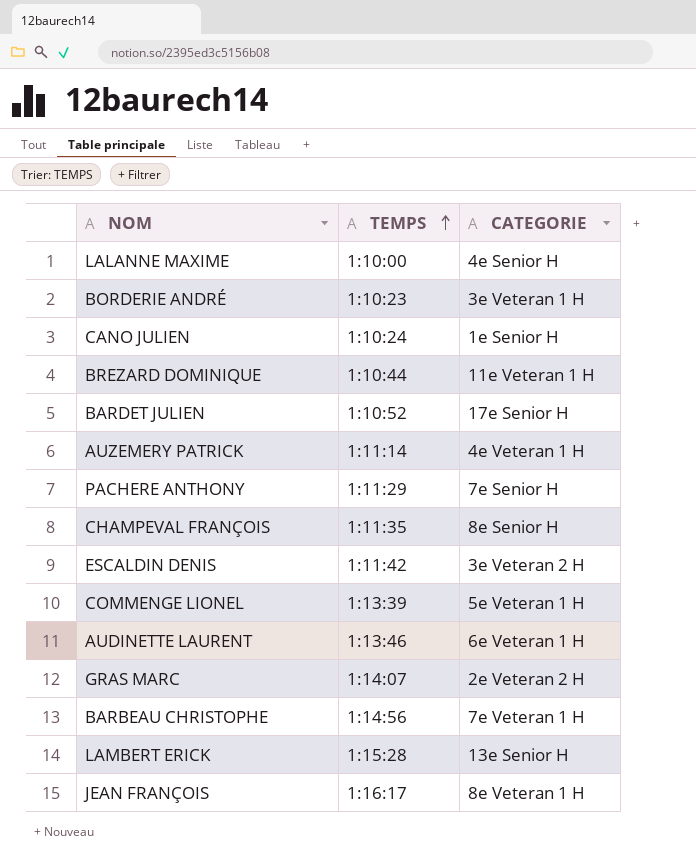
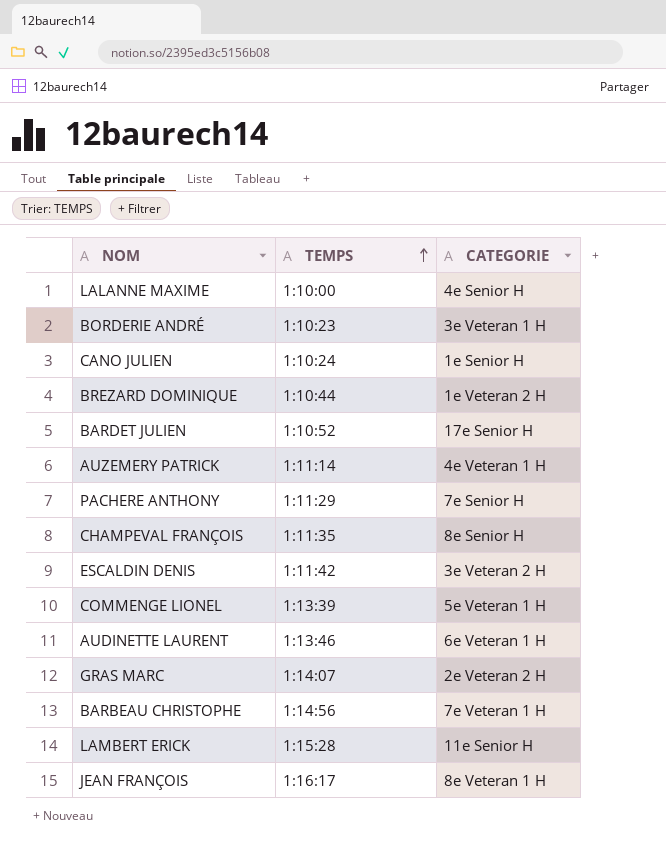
BREZARD DOMINIQUE | CATEGORIE: 11e Veteran 1 H -> 1e Veteran 2 H
LAMBERT ERICK | CATEGORIE: 13e Senior H -> 11e Senior H

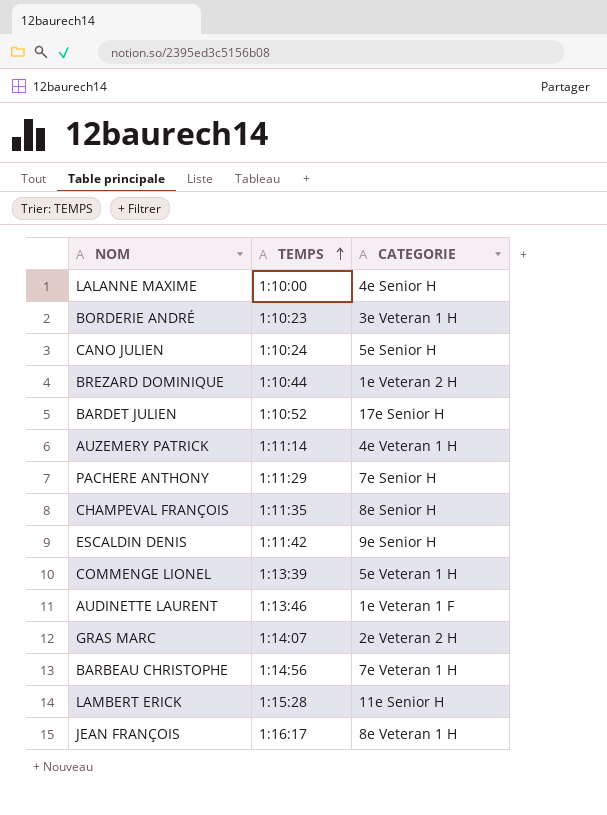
CANO JULIEN | CATEGORIE: 1e Senior H -> 5e Senior H
ESCALDIN DENIS | CATEGORIE: 3e Veteran 2 H -> 9e Senior H
AUDINETTE LAURENT | CATEGORIE: 6e Veteran 1 H -> 1e Veteran 1 F

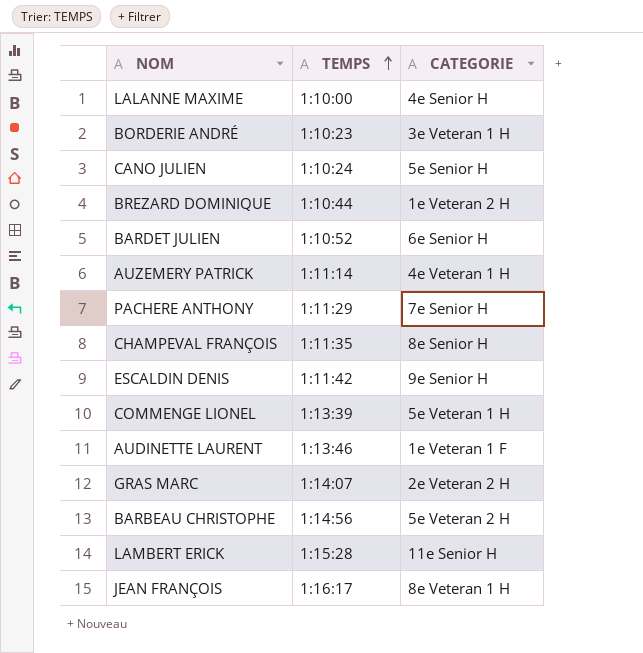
BARDET JULIEN | CATEGORIE: 17e Senior H -> 6e Senior H
BARBEAU CHRISTOPHE | CATEGORIE: 7e Veteran 1 H -> 5e Veteran 2 H

